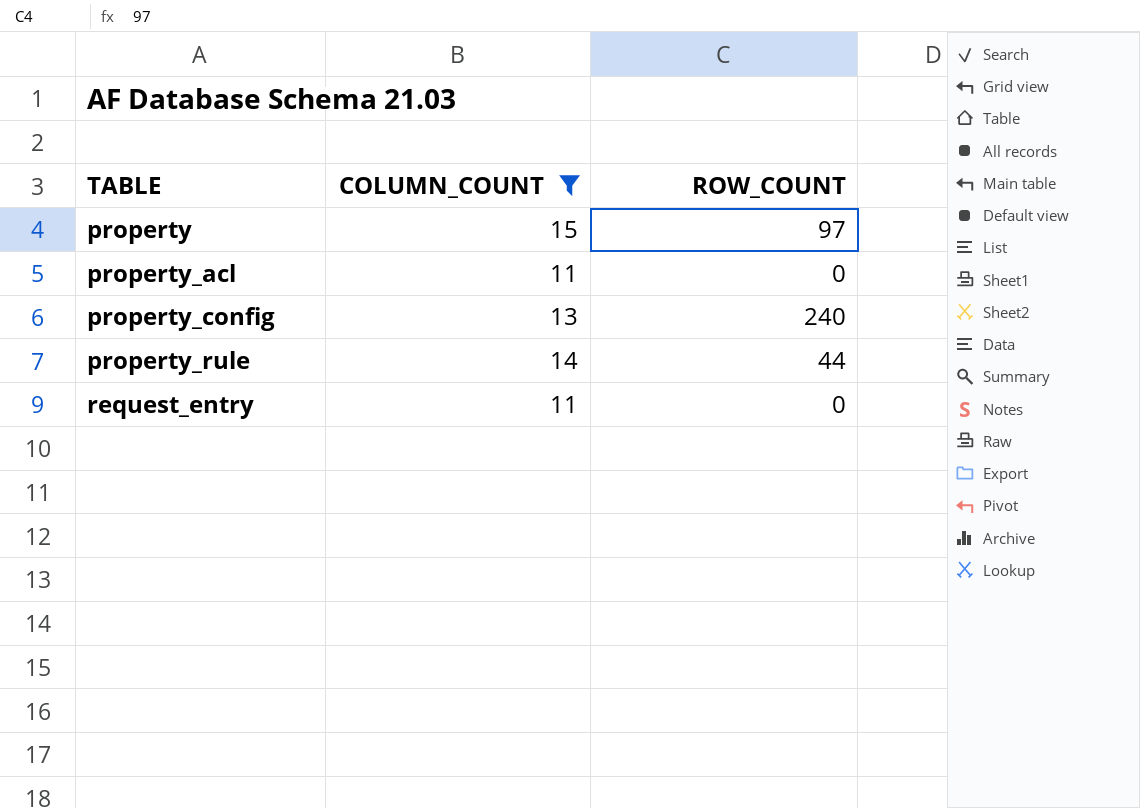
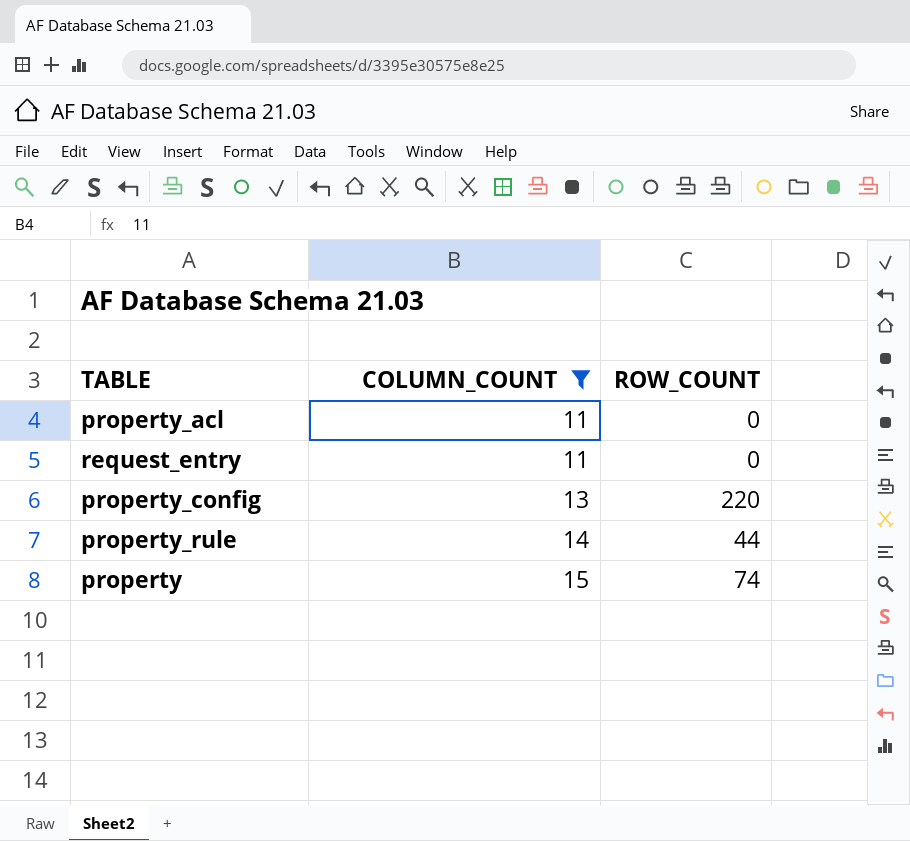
row order: TABLE ascending -> COLUMN_COUNT ascending
property_config | ROW_COUNT: 240 -> 220
property | ROW_COUNT: 97 -> 74

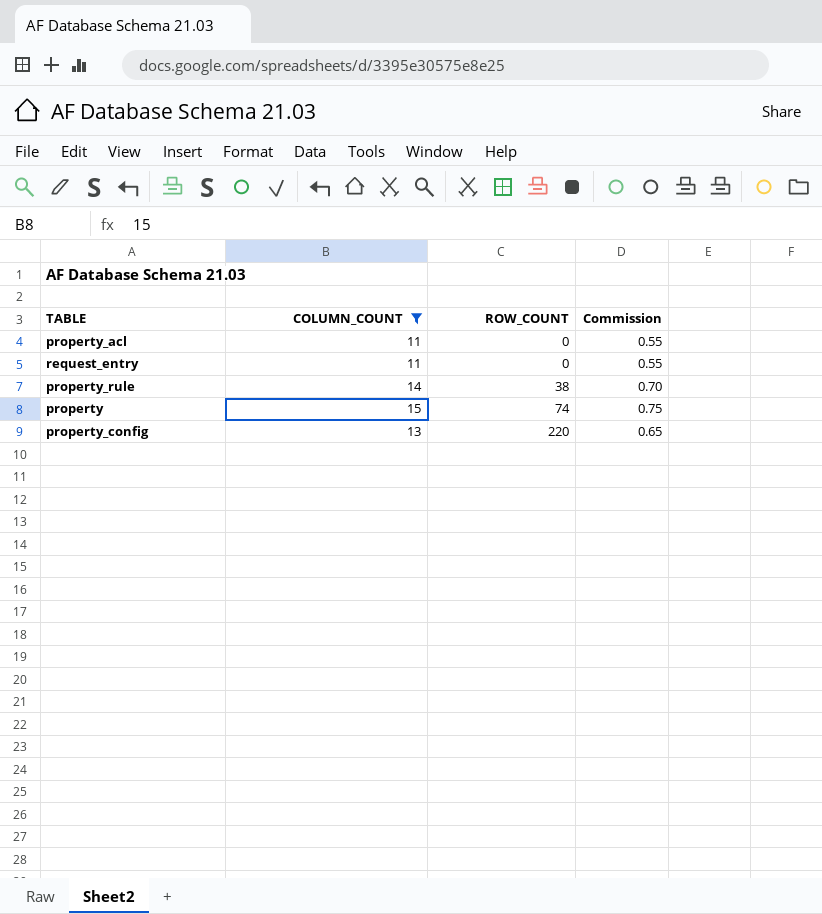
row order: COLUMN_COUNT ascending -> ROW_COUNT ascending
column Commission | formula: none -> [COLUMN_COUNT] * 0.05
property_rule | ROW_COUNT: 44 -> 38

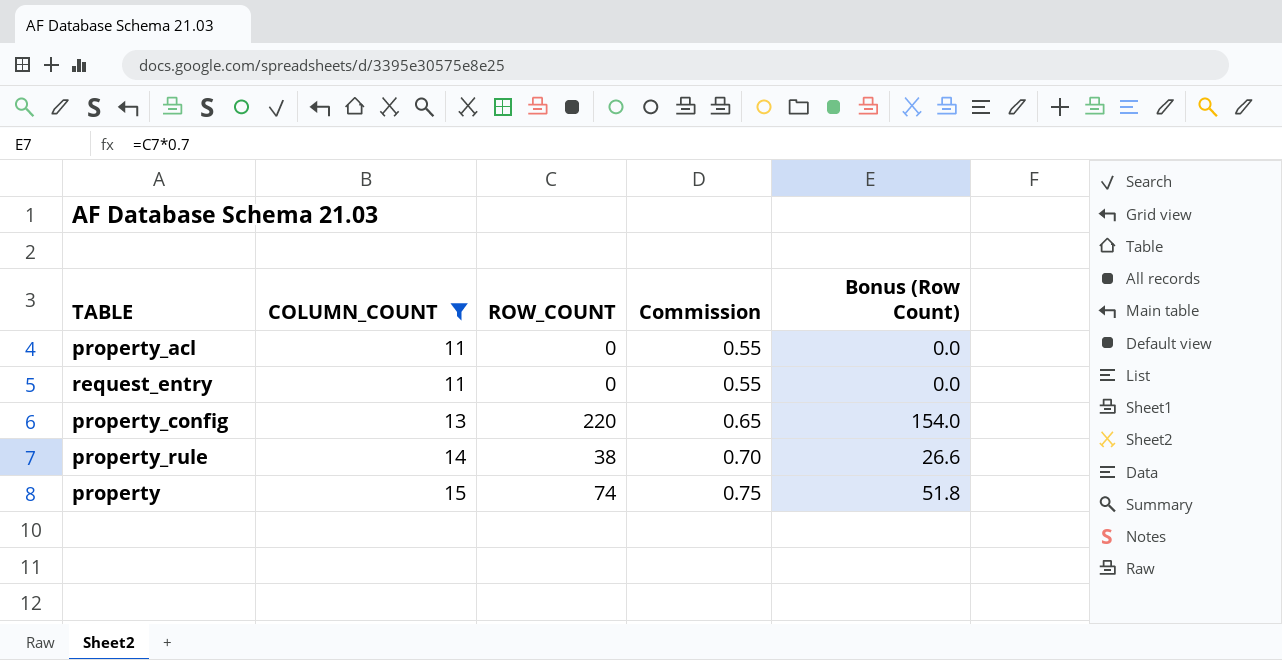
row order: ROW_COUNT ascending -> COLUMN_COUNT ascending
column Bonus (Row Count) | formula: none -> [ROW_COUNT] * 0.7

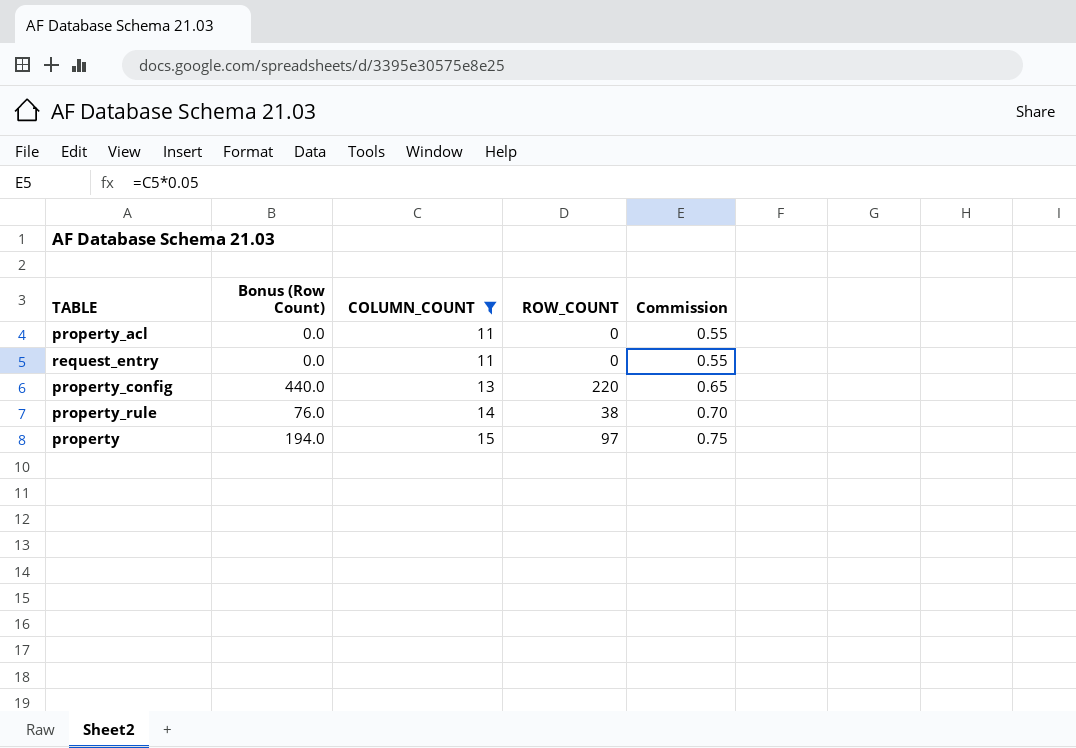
column Bonus (Row Count) | formula: [ROW_COUNT] * 0.7 -> [ROW_COUNT] * 2
column Bonus (Row Count) | position: 5 -> 2
property | ROW_COUNT: 74 -> 97

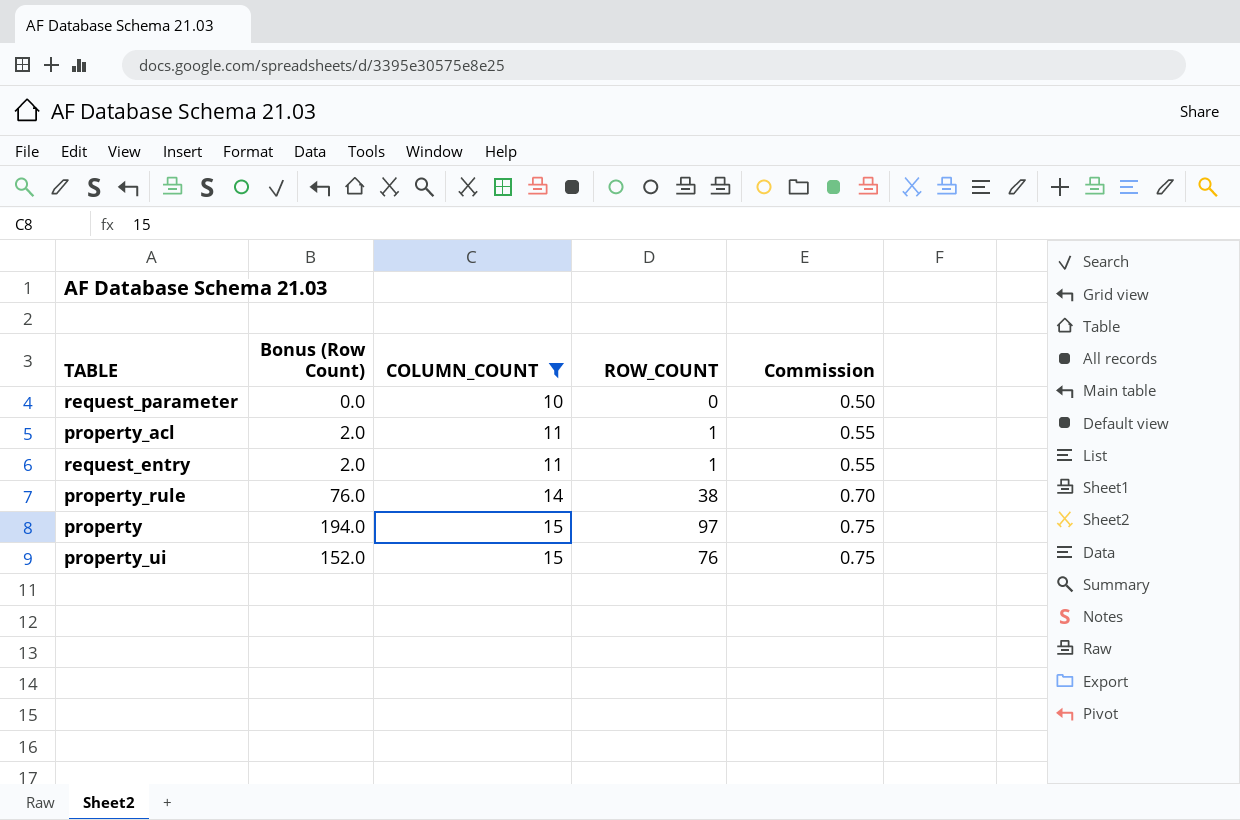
row property_config: 440.0 | 13 | 220 | 0.65 -> none
row request_parameter: none -> 0.0 | 10 | 0 | 0.50
property_acl | Bonus (Row Count): 0.0 -> 2.0
property_acl | ROW_COUNT: 0 -> 1
request_entry | Bonus (Row Count): 0.0 -> 2.0
request_entry | ROW_COUNT: 0 -> 1
row property_ui: none -> 152.0 | 15 | 76 | 0.75

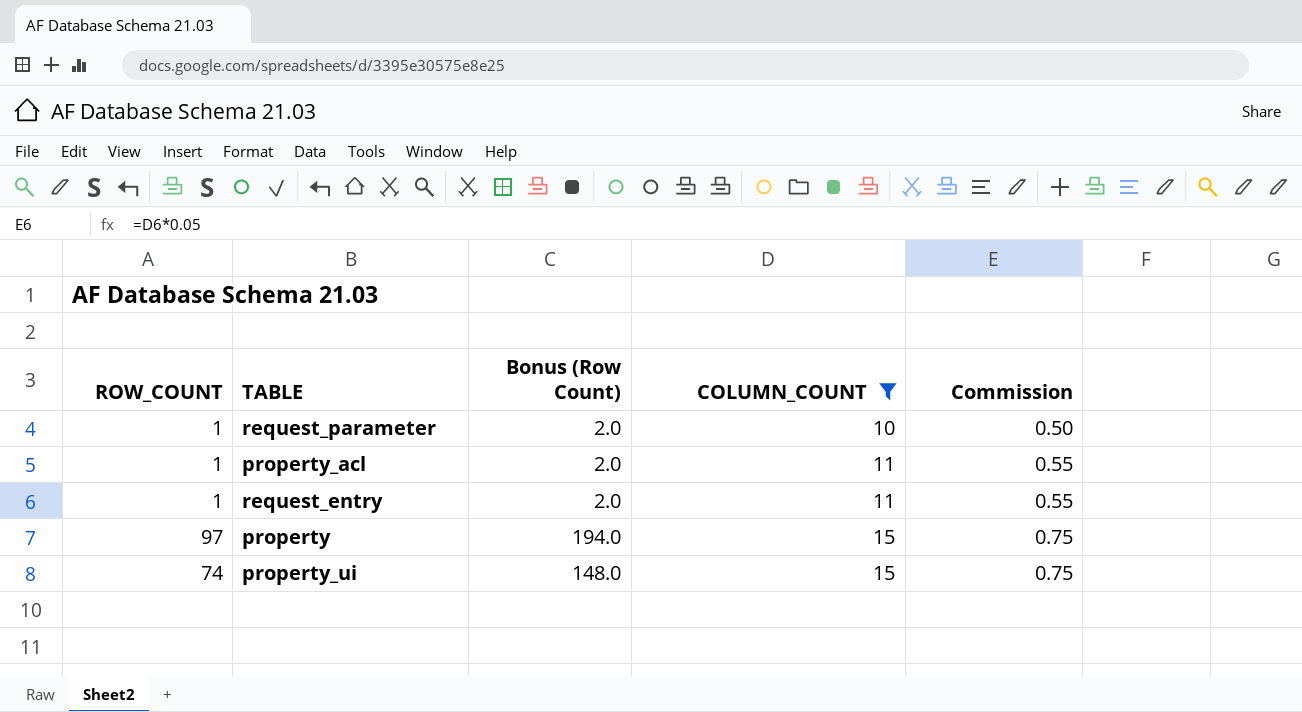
column ROW_COUNT | position: 4 -> 1
row property_rule: 76.0 | 14 | 38 | 0.70 -> none
request_parameter | ROW_COUNT: 0 -> 1
request_parameter | Bonus (Row Count): 0.0 -> 2.0
property_ui | ROW_COUNT: 76 -> 74
property_ui | Bonus (Row Count): 152.0 -> 148.0

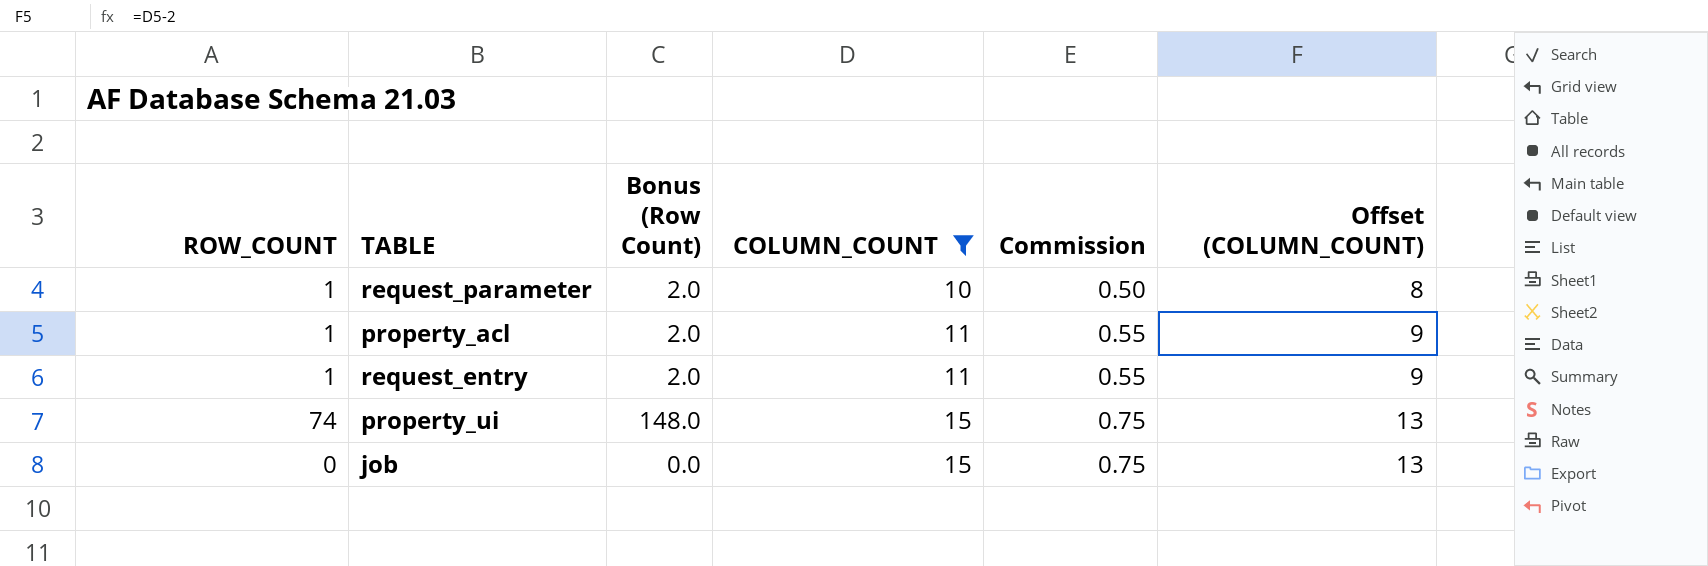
column Offset (COLUMN_COUNT) | formula: none -> [COLUMN_COUNT] - 2
row property: 97 | 194.0 | 15 | 0.75 -> none
row job: none -> 0 | 0.0 | 15 | 0.75 | 13

